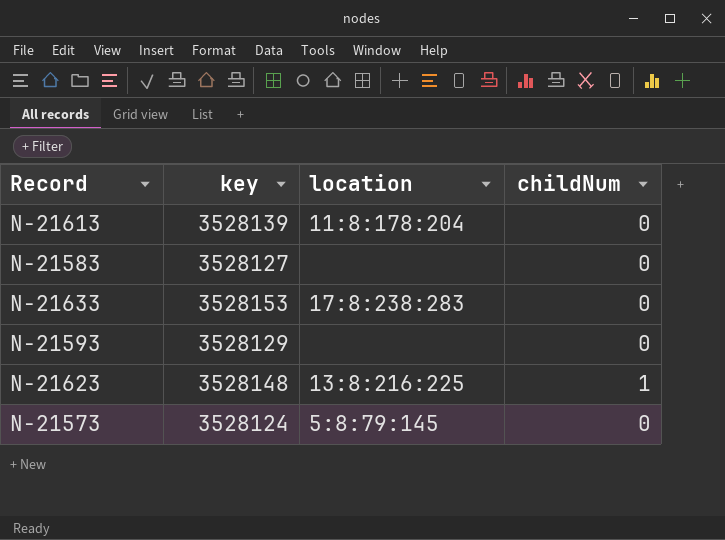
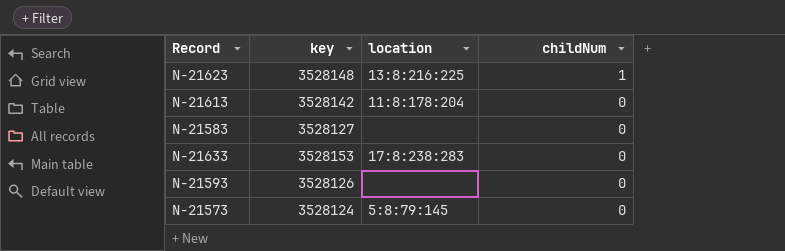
row order: none -> childNum descending
N-21613 | key: 3528139 -> 3528142
N-21593 | key: 3528129 -> 3528126

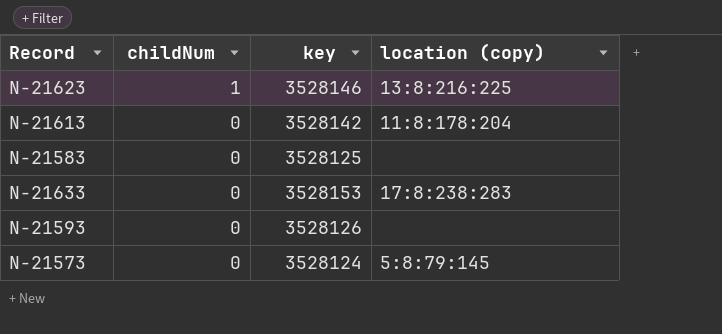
column childNum | position: 4 -> 2
column name: location -> location (copy)
N-21623 | key: 3528148 -> 3528146
N-21583 | key: 3528127 -> 3528125

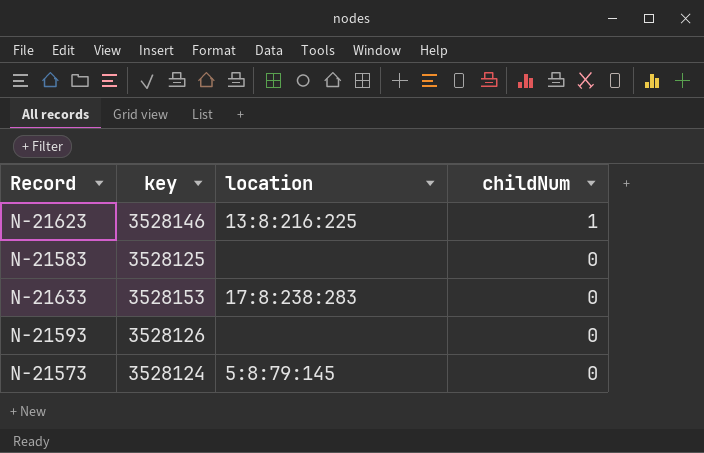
column name: location (copy) -> location
column childNum | position: 2 -> 4
row N-21613: 0 | 3528142 | 11:8:178:204 -> none

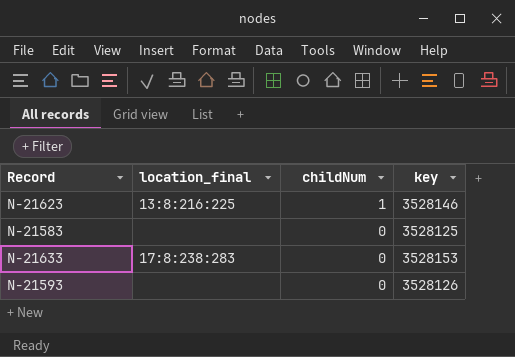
column name: location -> location_final
column key | position: 2 -> 4
row N-21573: 3528124 | 5:8:79:145 | 0 -> none

